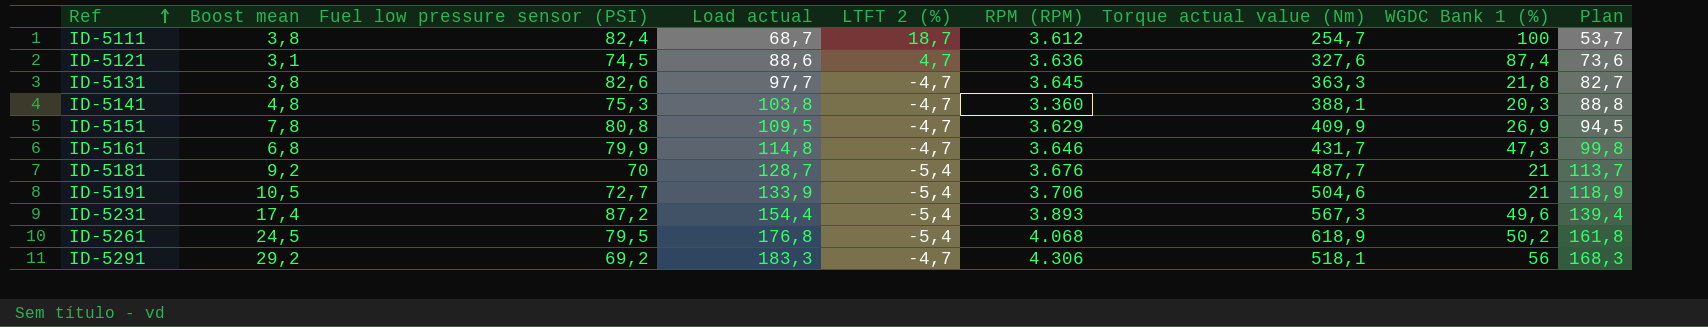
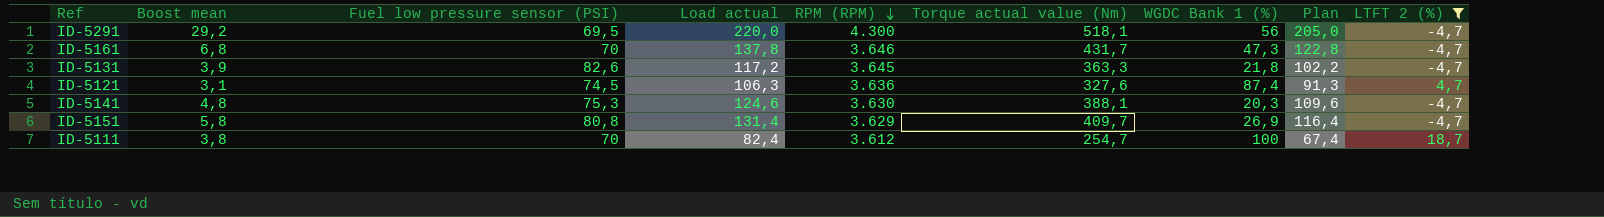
filter: none -> LTFT 2 (%) != -5,4
row order: Ref ascending -> RPM (RPM) descending
column LTFT 2 (%) | position: 5 -> 9
ID-5291 | Fuel low pressure sensor (PSI): 69,2 -> 69,5
ID-5291 | Load actual: 183,3 -> 220,0
ID-5291 | RPM (RPM): 4.306 -> 4.300
ID-5291 | Plan: 168,3 -> 205,0
ID-5161 | Fuel low pressure sensor (PSI): 79,9 -> 70
ID-5161 | Load actual: 114,8 -> 137,8
ID-5161 | Plan: 99,8 -> 122,8
ID-5131 | Boost mean: 3,8 -> 3,9
ID-5131 | Load actual: 97,7 -> 117,2
ID-5131 | Plan: 82,7 -> 102,2
ID-5121 | Load actual: 88,6 -> 106,3
ID-5121 | Plan: 73,6 -> 91,3
ID-5141 | Load actual: 103,8 -> 124,6
ID-5141 | RPM (RPM): 3.360 -> 3.630
ID-5141 | Plan: 88,8 -> 109,6
ID-5151 | Boost mean: 7,8 -> 5,8
ID-5151 | Load actual: 109,5 -> 131,4
ID-5151 | Torque actual value (Nm): 409,9 -> 409,7
ID-5151 | Plan: 94,5 -> 116,4
ID-5111 | Fuel low pressure sensor (PSI): 82,4 -> 70
ID-5111 | Load actual: 68,7 -> 82,4
ID-5111 | Plan: 53,7 -> 67,4

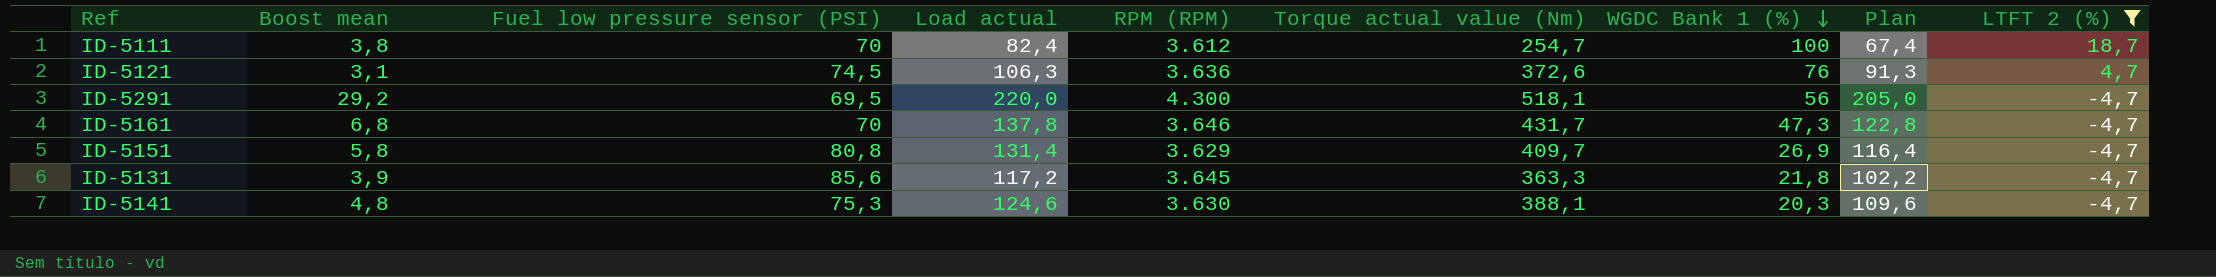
row order: RPM (RPM) descending -> WGDC Bank 1 (%) descending
ID-5121 | Torque actual value (Nm): 327,6 -> 372,6
ID-5121 | WGDC Bank 1 (%): 87,4 -> 76
ID-5131 | Fuel low pressure sensor (PSI): 82,6 -> 85,6

